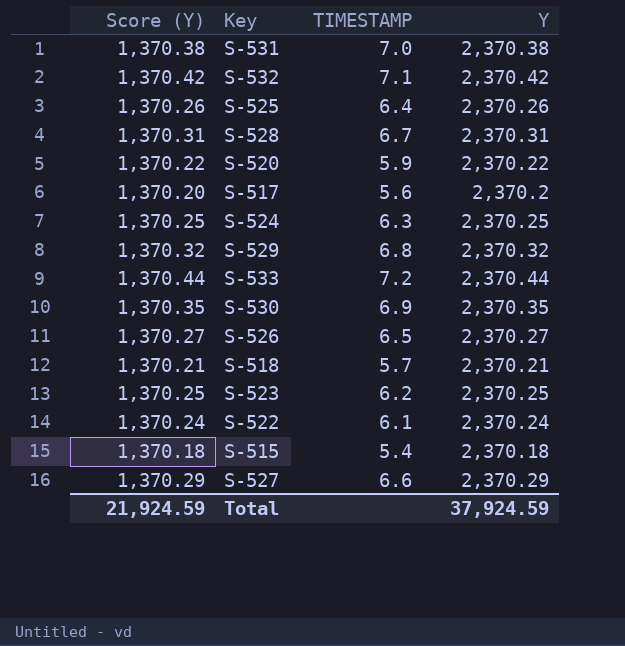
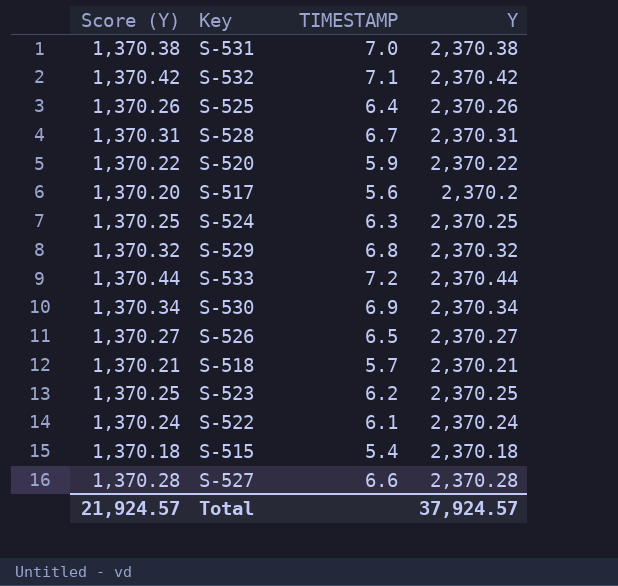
S-530 | Score (Y): 1,370.35 -> 1,370.34
S-530 | Y: 2,370.35 -> 2,370.34
S-527 | Score (Y): 1,370.29 -> 1,370.28
S-527 | Y: 2,370.29 -> 2,370.28
Total | Score (Y): 21,924.59 -> 21,924.57
Total | Y: 37,924.59 -> 37,924.57

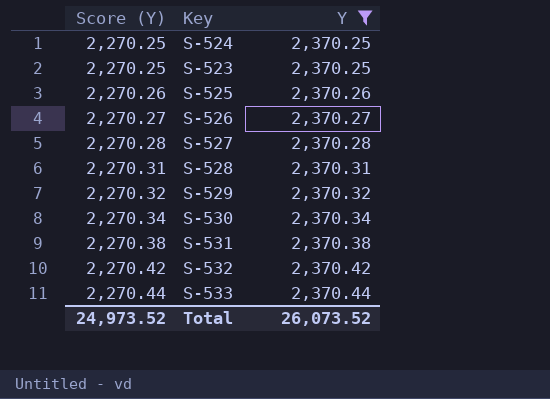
filter: none -> Y >= 2,370.25
row order: none -> Score (Y) ascending
column TIMESTAMP | position: 3 -> none
column Score (Y) | formula: [Y] - 1000 -> [Y] - 100
Total | Score (Y): 21,924.57 -> 24,973.52
Total | Y: 37,924.57 -> 26,073.52

